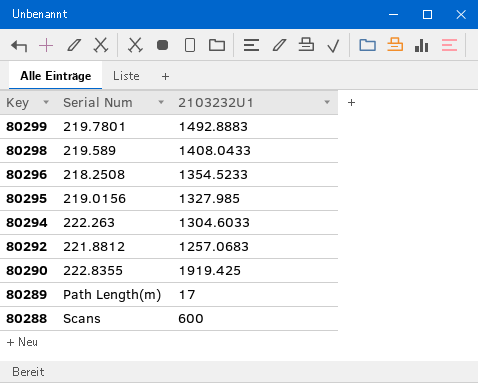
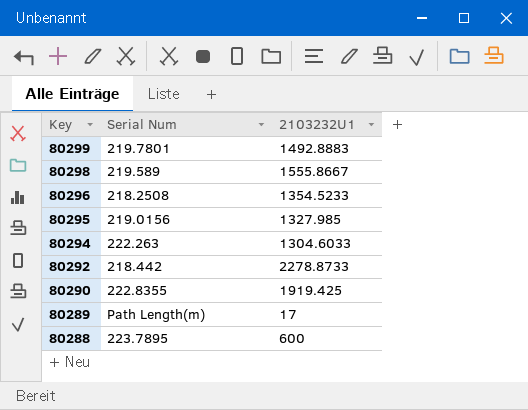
80298 | 2103232U1: 1408.0433 -> 1555.8667
80292 | Serial Num: 221.8812 -> 218.442
80292 | 2103232U1: 1257.0683 -> 2278.8733
80288 | Serial Num: Scans -> 223.7895

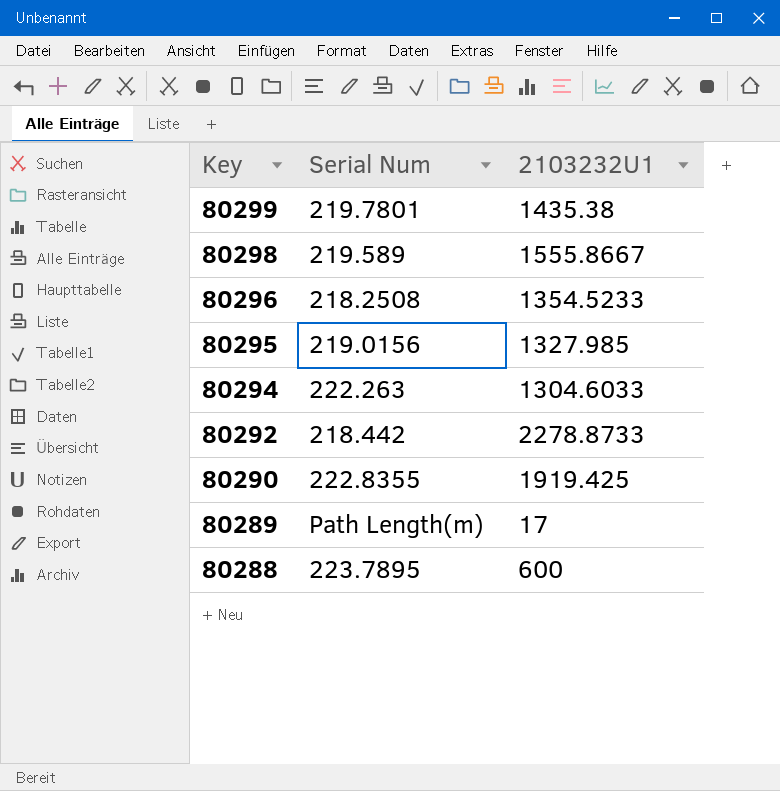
80299 | 2103232U1: 1492.8883 -> 1435.38

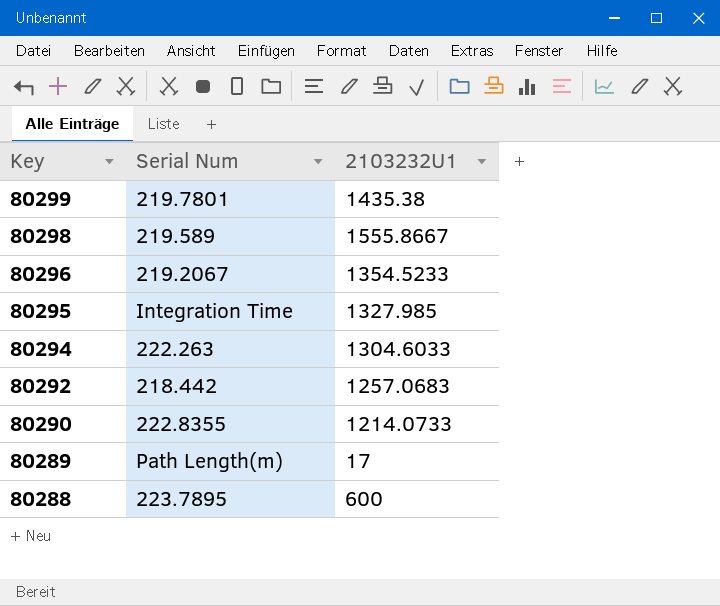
80296 | Serial Num: 218.2508 -> 219.2067
80295 | Serial Num: 219.0156 -> Integration Time
80292 | 2103232U1: 2278.8733 -> 1257.0683
80290 | 2103232U1: 1919.425 -> 1214.0733

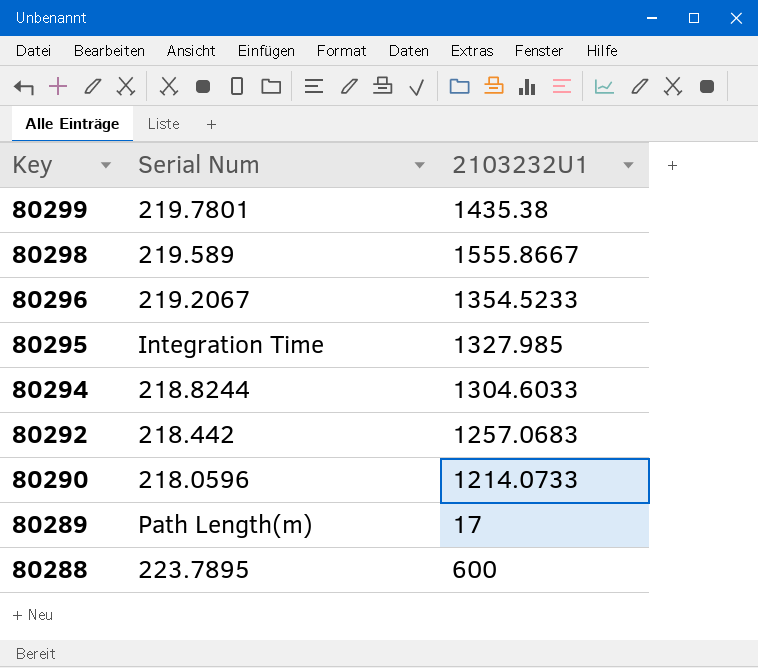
80294 | Serial Num: 222.263 -> 218.8244
80290 | Serial Num: 222.8355 -> 218.0596

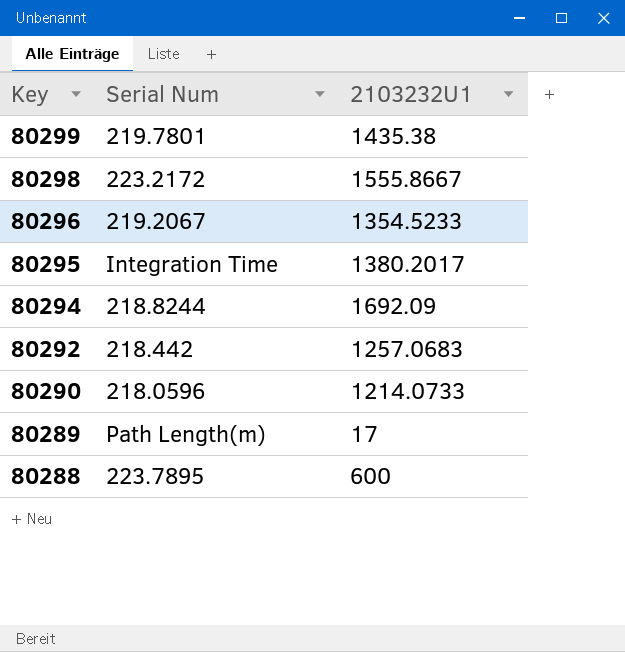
80298 | Serial Num: 219.589 -> 223.2172
80295 | 2103232U1: 1327.985 -> 1380.2017
80294 | 2103232U1: 1304.6033 -> 1692.09

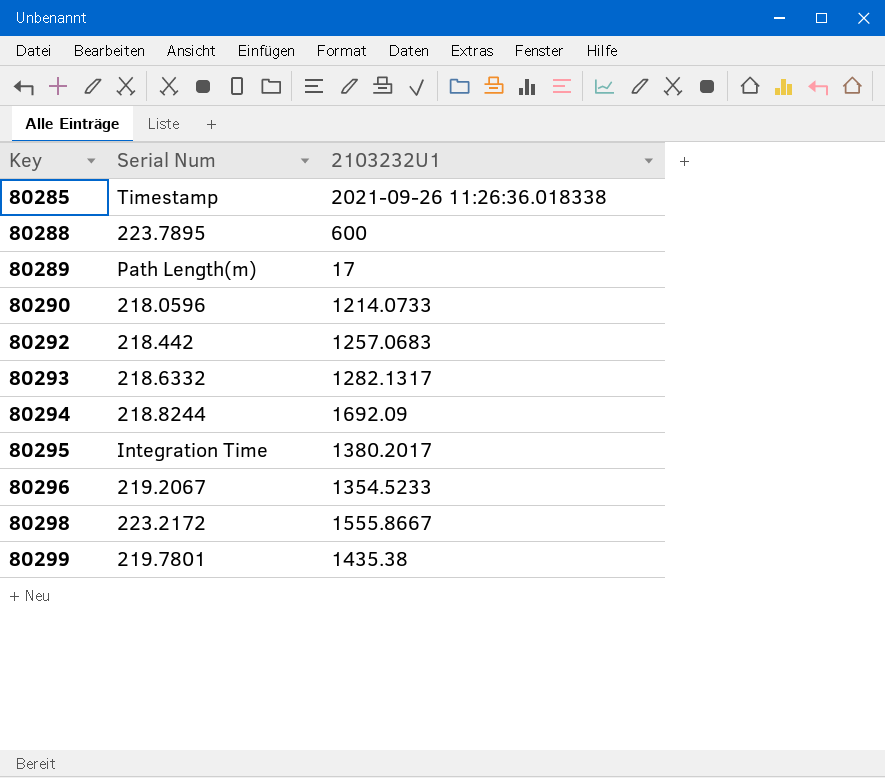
row order: Key descending -> Key ascending
row 80285: none -> Timestamp | 2021-09-26 11:26:36.018338
row 80293: none -> 218.6332 | 1282.1317

